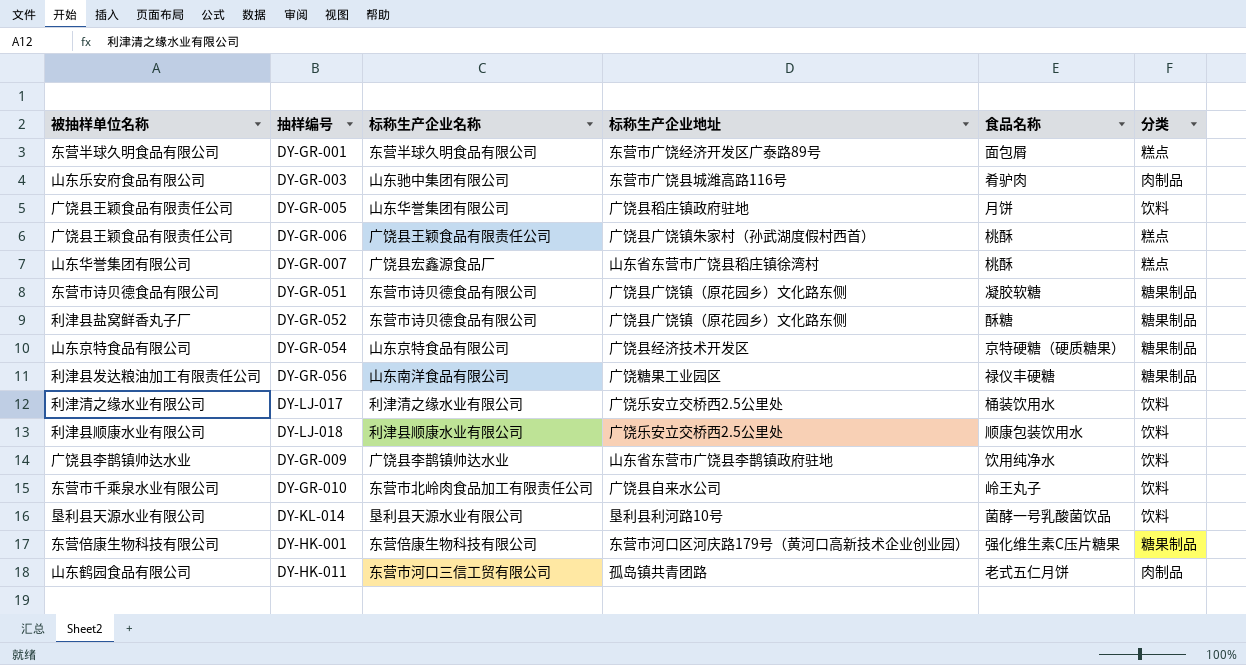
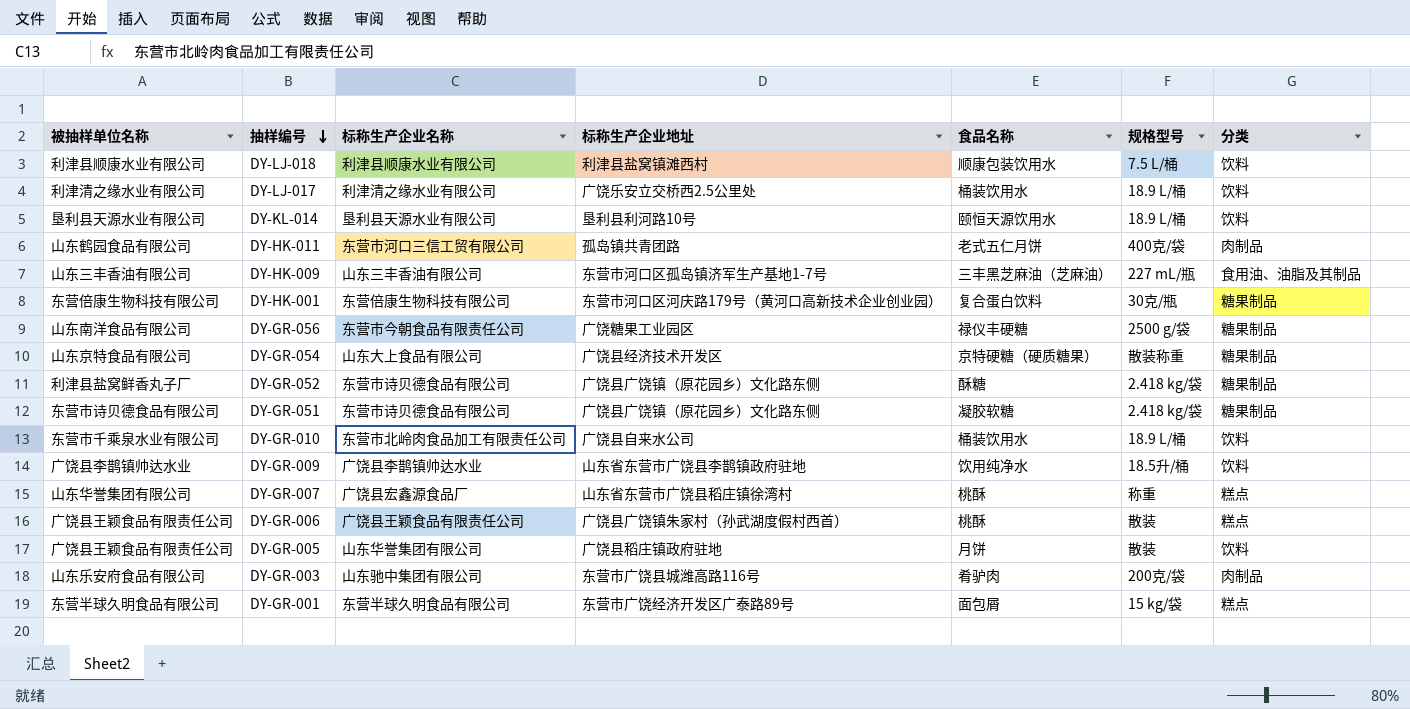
row order: none -> 抽样编号 descending
column 规格型号 | position: none -> 6
DY-LJ-018 | 标称生产企业地址: 广饶乐安立交桥西2.5公里处 -> 利津县盐窝镇滩西村
DY-KL-014 | 食品名称: 菌酵一号乳酸菌饮品 -> 颐恒天源饮用水
row DY-HK-009: none -> 山东三丰香油有限公司 | 山东三丰香油有限公司 | 东营市河口区孤岛镇济军生产基地1-7号 | 三丰黑芝麻油（芝麻油） | 227 mL/瓶 | 食用油、油脂及其制品
DY-HK-001 | 食品名称: 强化维生素C压片糖果 -> 复合蛋白饮料
DY-GR-056 | 被抽样单位名称: 利津县发达粮油加工有限责任公司 -> 山东南洋食品有限公司
DY-GR-056 | 标称生产企业名称: 山东南洋食品有限公司 -> 东营市今朝食品有限责任公司
DY-GR-054 | 标称生产企业名称: 山东京特食品有限公司 -> 山东大上食品有限公司
DY-GR-010 | 食品名称: 岭王丸子 -> 桶装饮用水

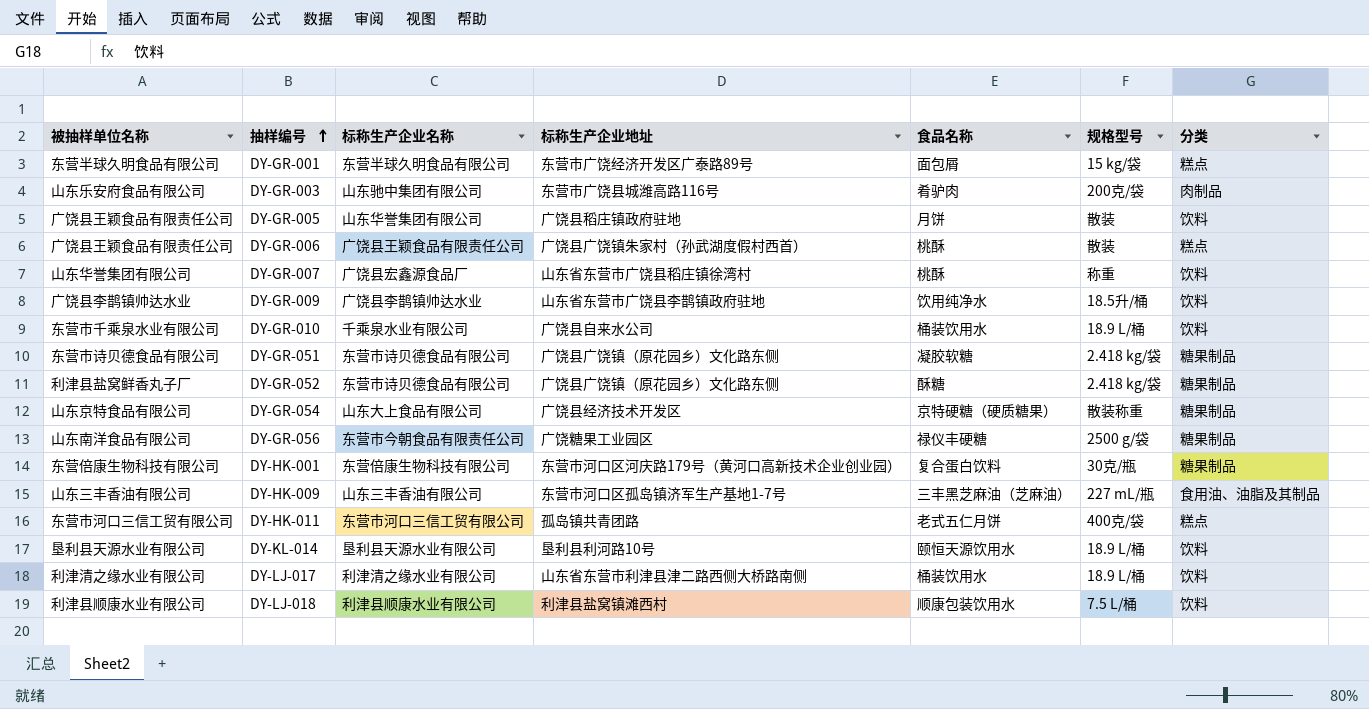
row order: 抽样编号 descending -> 抽样编号 ascending
DY-GR-007 | 分类: 糕点 -> 饮料
DY-GR-010 | 标称生产企业名称: 东营市北岭肉食品加工有限责任公司 -> 千乘泉水业有限公司
DY-HK-011 | 被抽样单位名称: 山东鹤园食品有限公司 -> 东营市河口三信工贸有限公司
DY-HK-011 | 分类: 肉制品 -> 糕点
DY-LJ-017 | 标称生产企业地址: 广饶乐安立交桥西2.5公里处 -> 山东省东营市利津县津二路西侧大桥路南侧

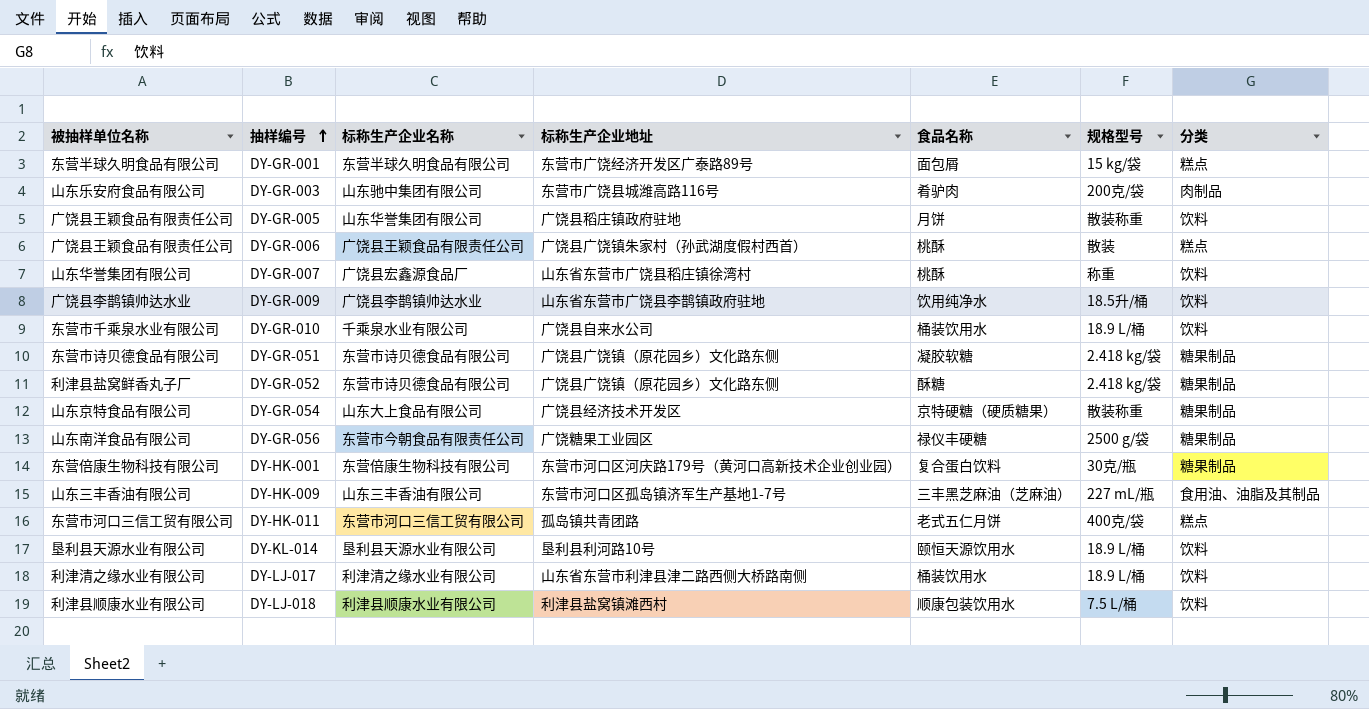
DY-GR-005 | 规格型号: 散装 -> 散装称重

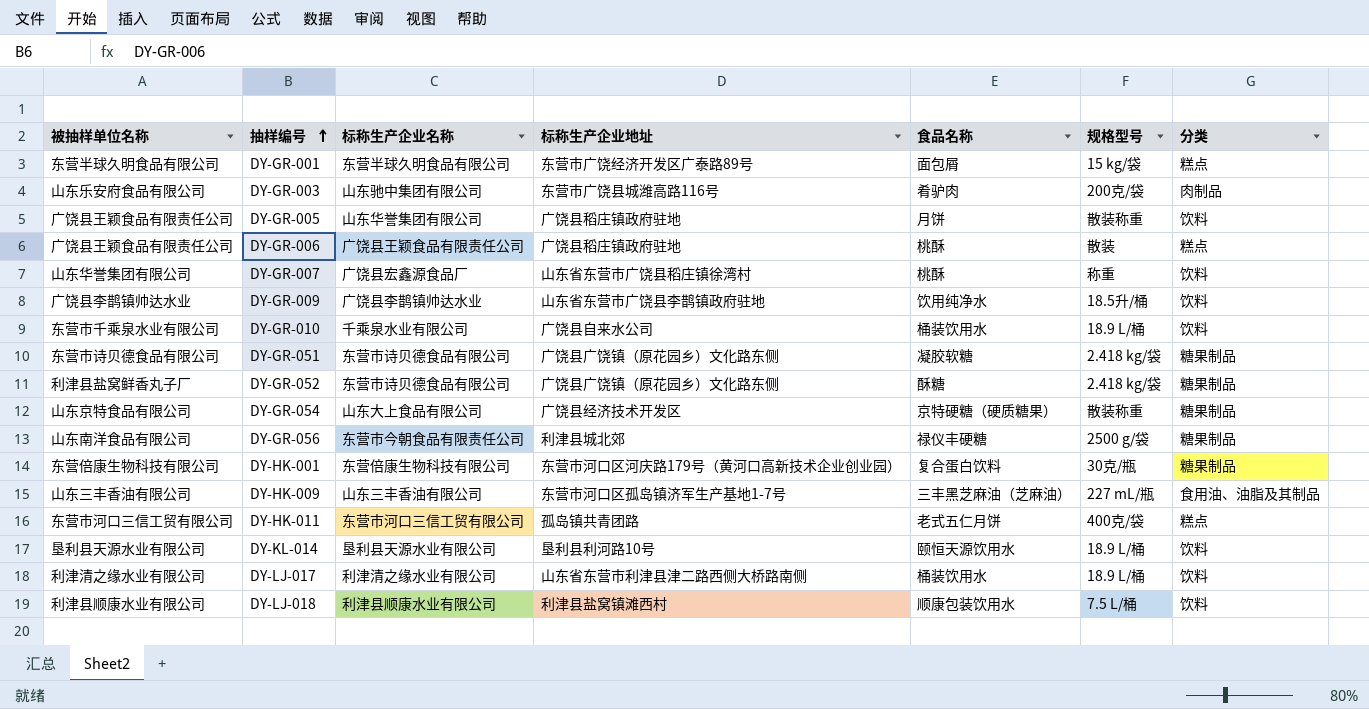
DY-GR-006 | 标称生产企业地址: 广饶县广饶镇朱家村（孙武湖度假村西首） -> 广饶县稻庄镇政府驻地
DY-GR-056 | 标称生产企业地址: 广饶糖果工业园区 -> 利津县城北郊

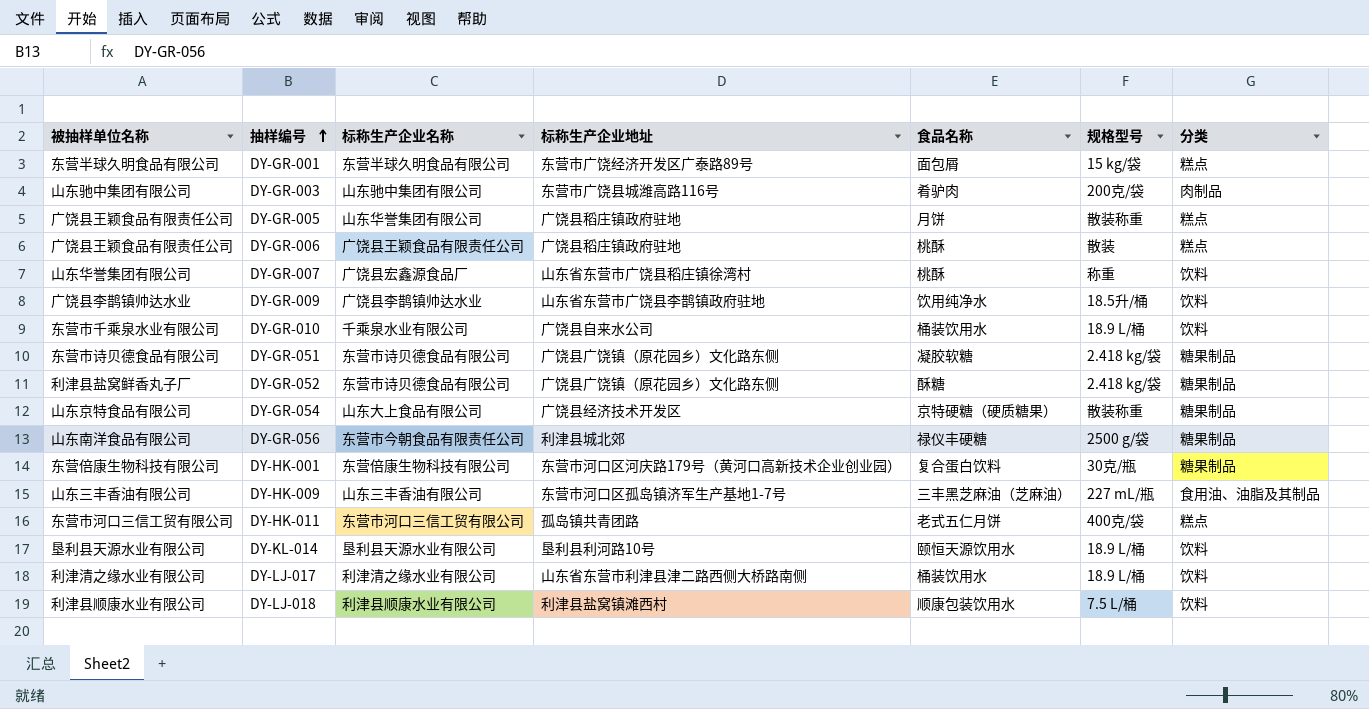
DY-GR-003 | 被抽样单位名称: 山东乐安府食品有限公司 -> 山东驰中集团有限公司
DY-GR-005 | 分类: 饮料 -> 糕点

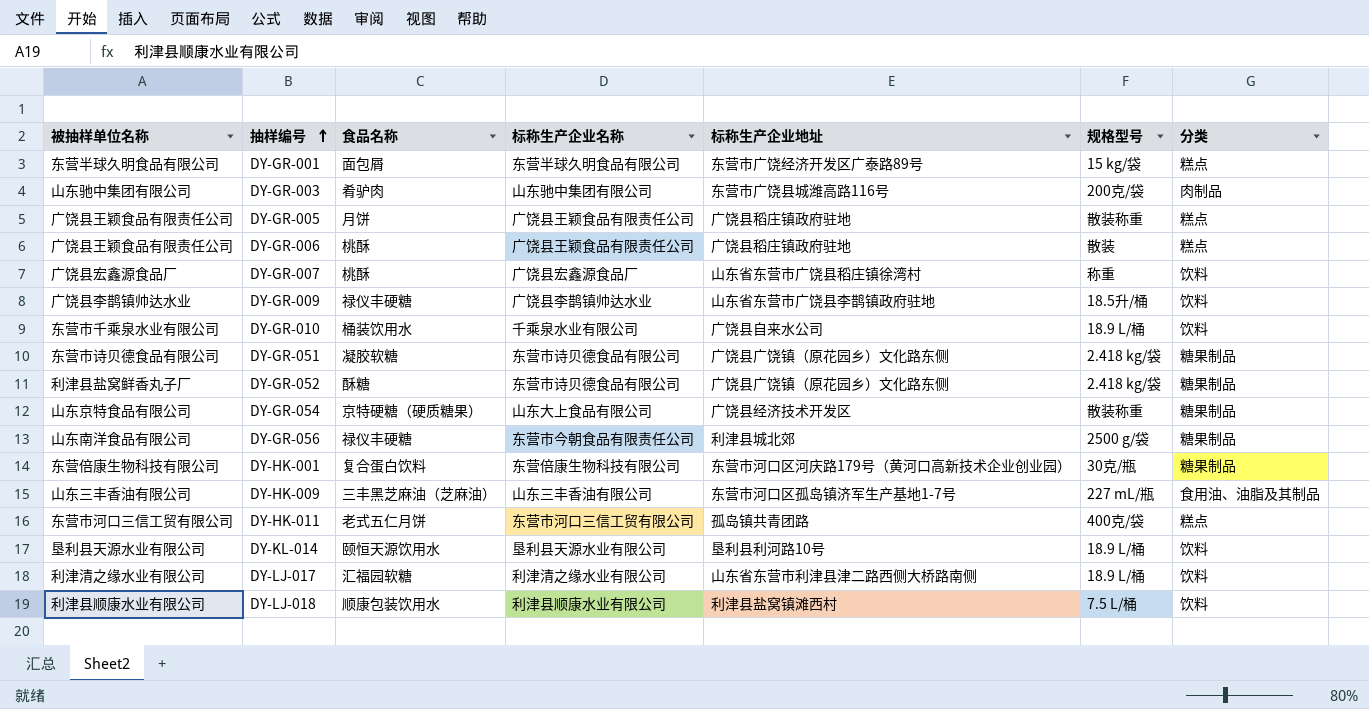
column 食品名称 | position: 5 -> 3
DY-GR-005 | 标称生产企业名称: 山东华誉集团有限公司 -> 广饶县王颖食品有限责任公司
DY-GR-007 | 被抽样单位名称: 山东华誉集团有限公司 -> 广饶县宏鑫源食品厂
DY-GR-009 | 食品名称: 饮用纯净水 -> 禄仪丰硬糖
DY-LJ-017 | 食品名称: 桶装饮用水 -> 汇福园软糖

